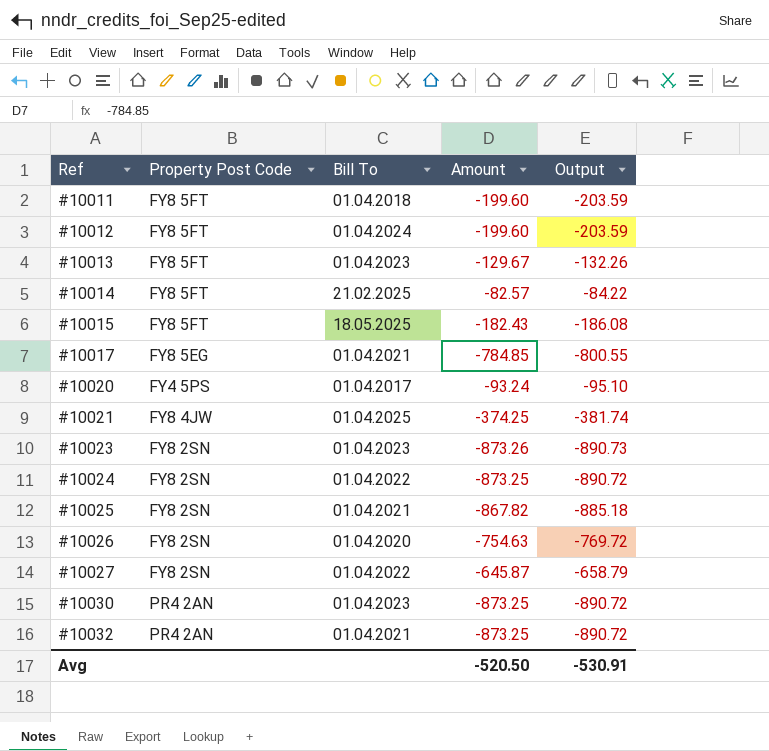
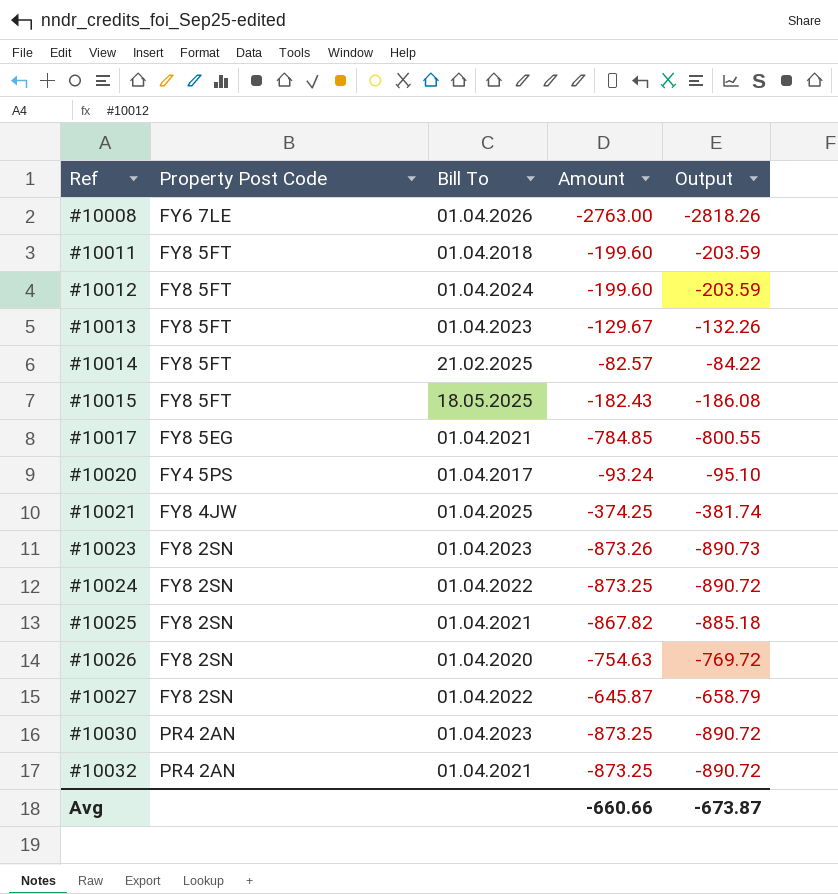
row #10008: none -> FY6 7LE | 01.04.2026 | -2763.00 | -2818.26
Avg | Amount: -520.50 -> -660.66
Avg | Output: -530.91 -> -673.87

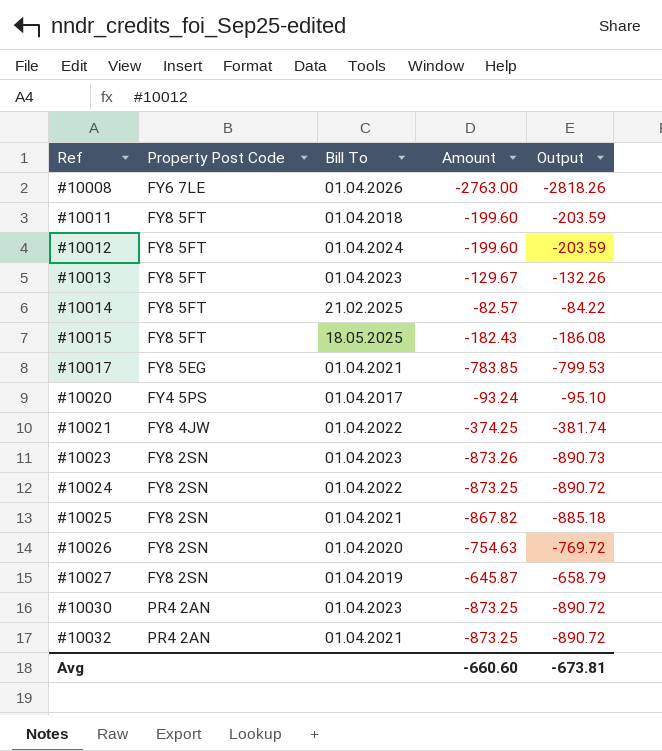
#10017 | Amount: -784.85 -> -783.85
#10017 | Output: -800.55 -> -799.53
#10021 | Bill To: 01.04.2025 -> 01.04.2022
#10027 | Bill To: 01.04.2022 -> 01.04.2019
Avg | Amount: -660.66 -> -660.60
Avg | Output: -673.87 -> -673.81

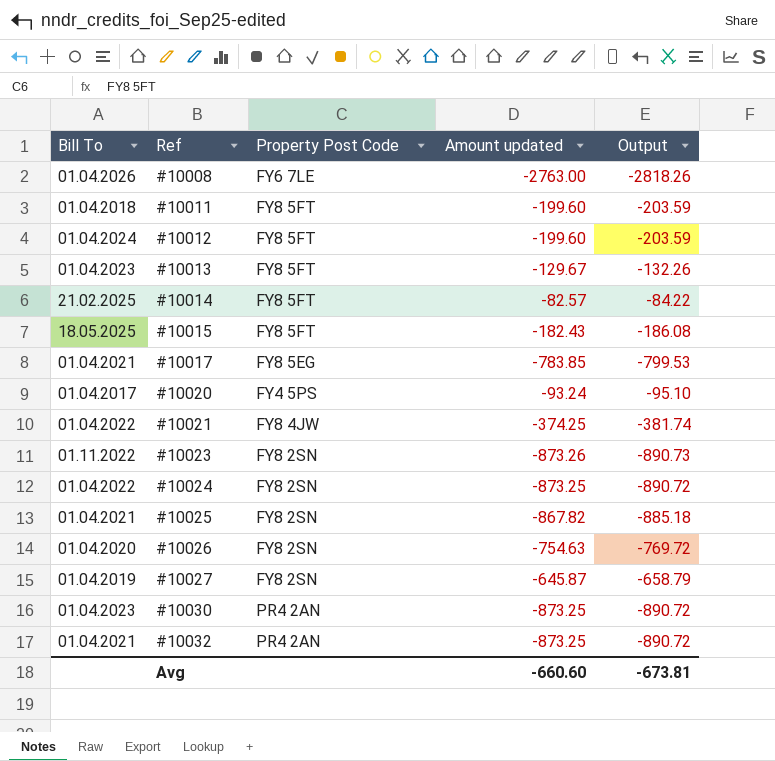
column Bill To | position: 3 -> 1
column name: Amount -> Amount updated
#10023 | Bill To: 01.04.2023 -> 01.11.2022

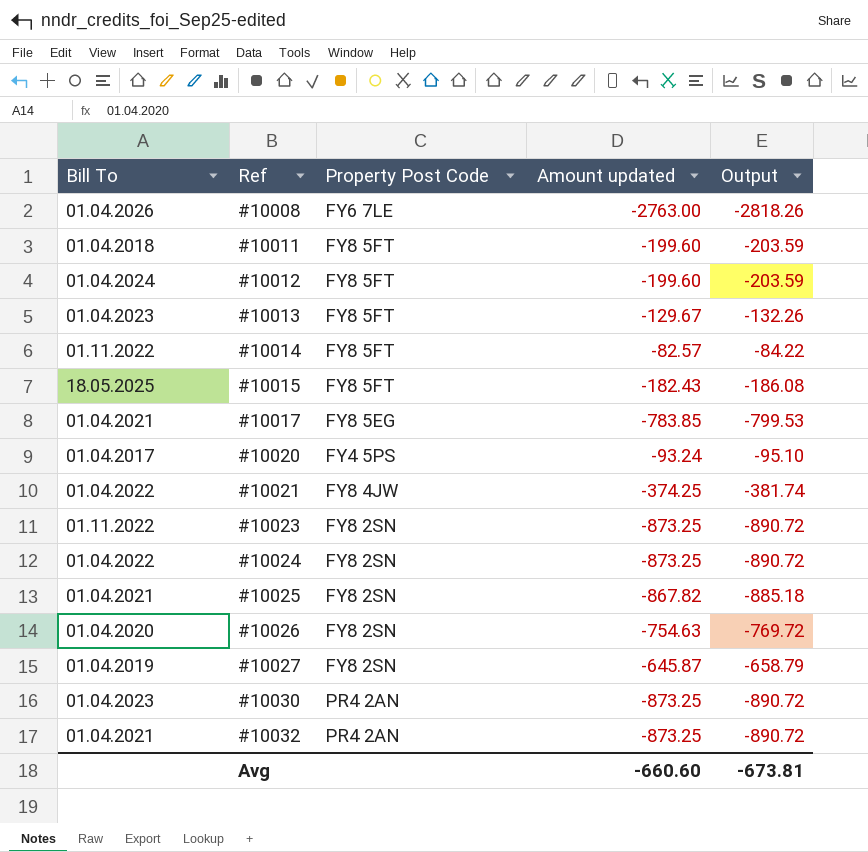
#10014 | Bill To: 21.02.2025 -> 01.11.2022
#10023 | Amount updated: -873.26 -> -873.25
#10023 | Output: -890.73 -> -890.72

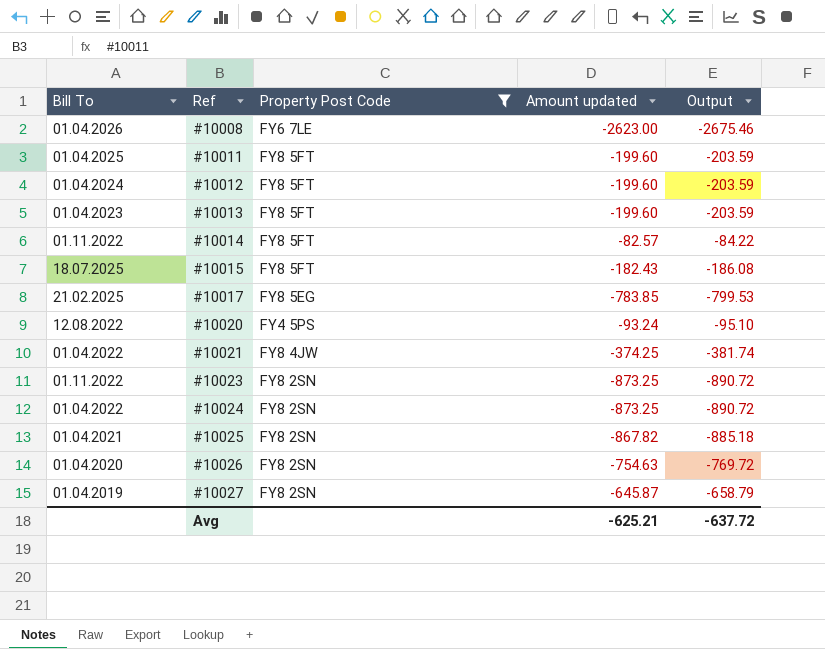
filter: none -> Property Post Code != PR4 2AN
#10008 | Amount updated: -2763.00 -> -2623.00
#10008 | Output: -2818.26 -> -2675.46
#10011 | Bill To: 01.04.2018 -> 01.04.2025
#10013 | Amount updated: -129.67 -> -199.60
#10013 | Output: -132.26 -> -203.59
#10015 | Bill To: 18.05.2025 -> 18.07.2025
#10017 | Bill To: 01.04.2021 -> 21.02.2025
#10020 | Bill To: 01.04.2017 -> 12.08.2022
Avg | Amount updated: -660.60 -> -625.21
Avg | Output: -673.81 -> -637.72

